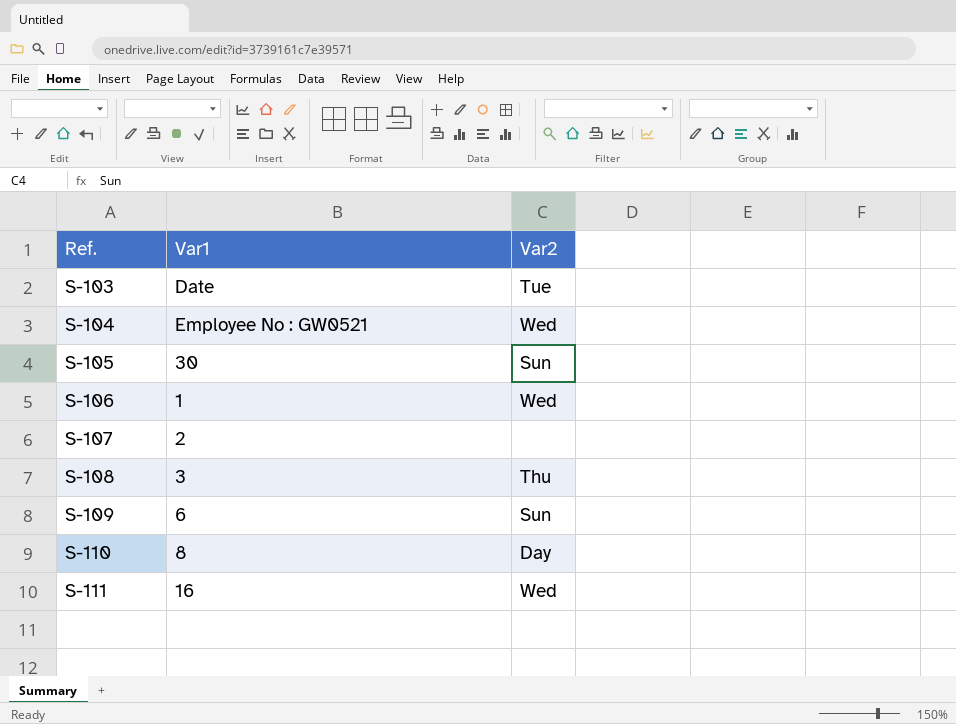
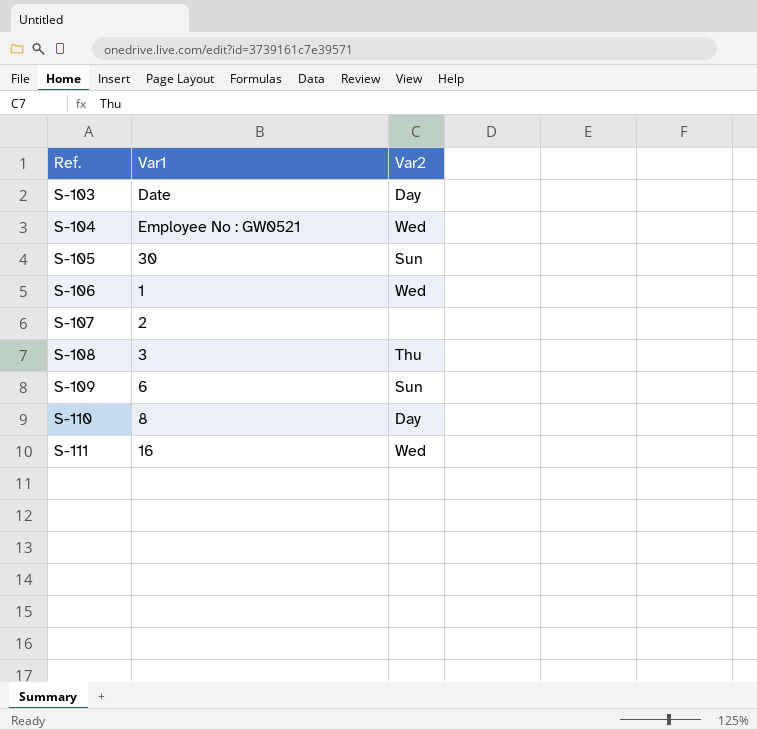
S-103 | Var2: Tue -> Day

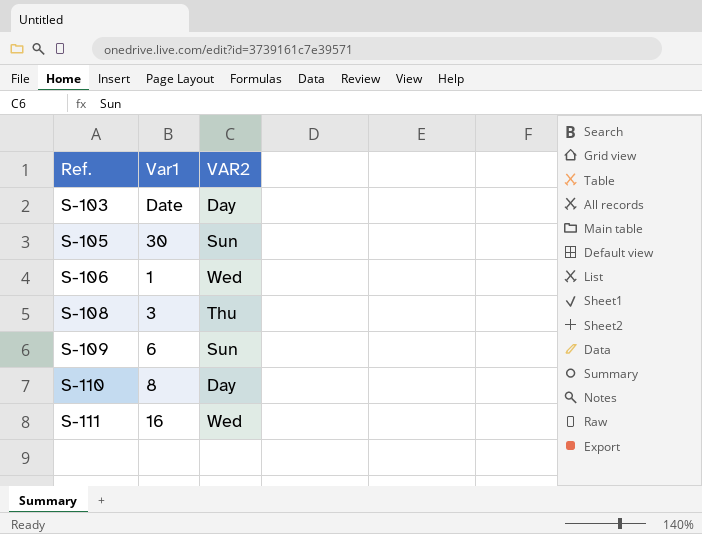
column name: Var2 -> VAR2
row S-104: Employee No : GW0521 | Wed -> none
row S-107: 2 | none -> none

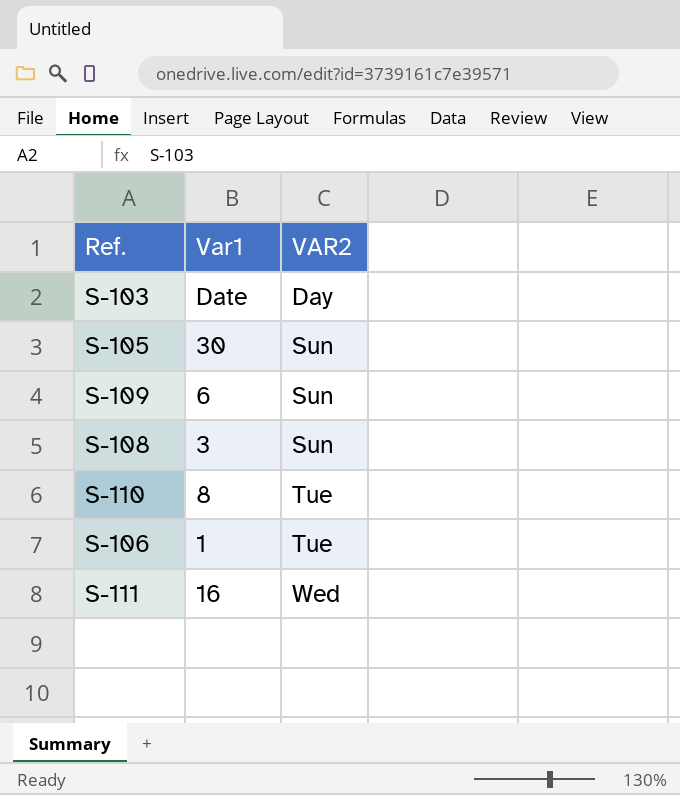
row order: Ref. ascending -> VAR2 ascending
S-108 | VAR2: Thu -> Sun
S-110 | VAR2: Day -> Tue
S-106 | VAR2: Wed -> Tue

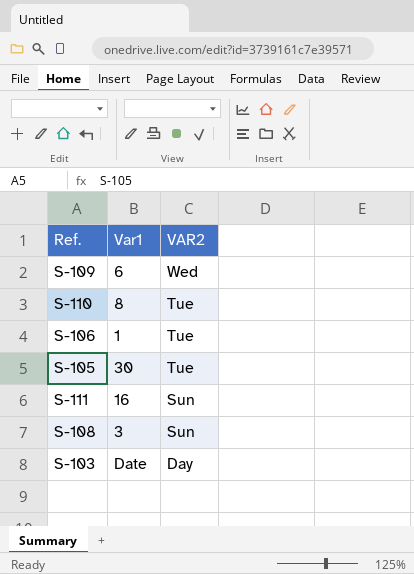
row order: VAR2 ascending -> VAR2 descending
S-109 | VAR2: Sun -> Wed
S-105 | VAR2: Sun -> Tue
S-111 | VAR2: Wed -> Sun

